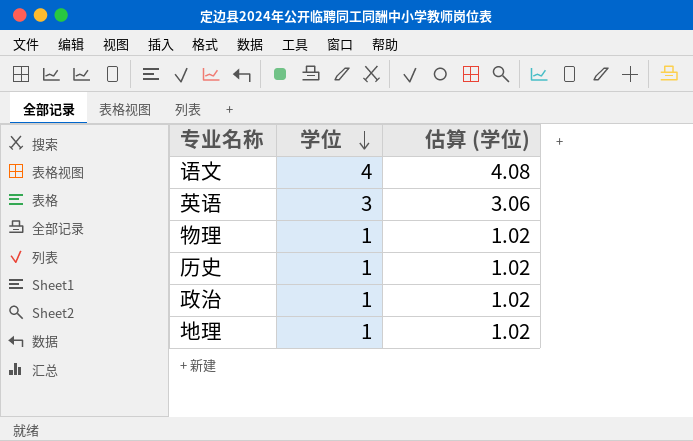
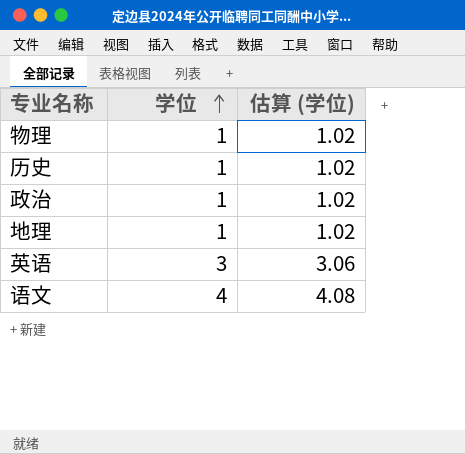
row order: 学位 descending -> 学位 ascending

